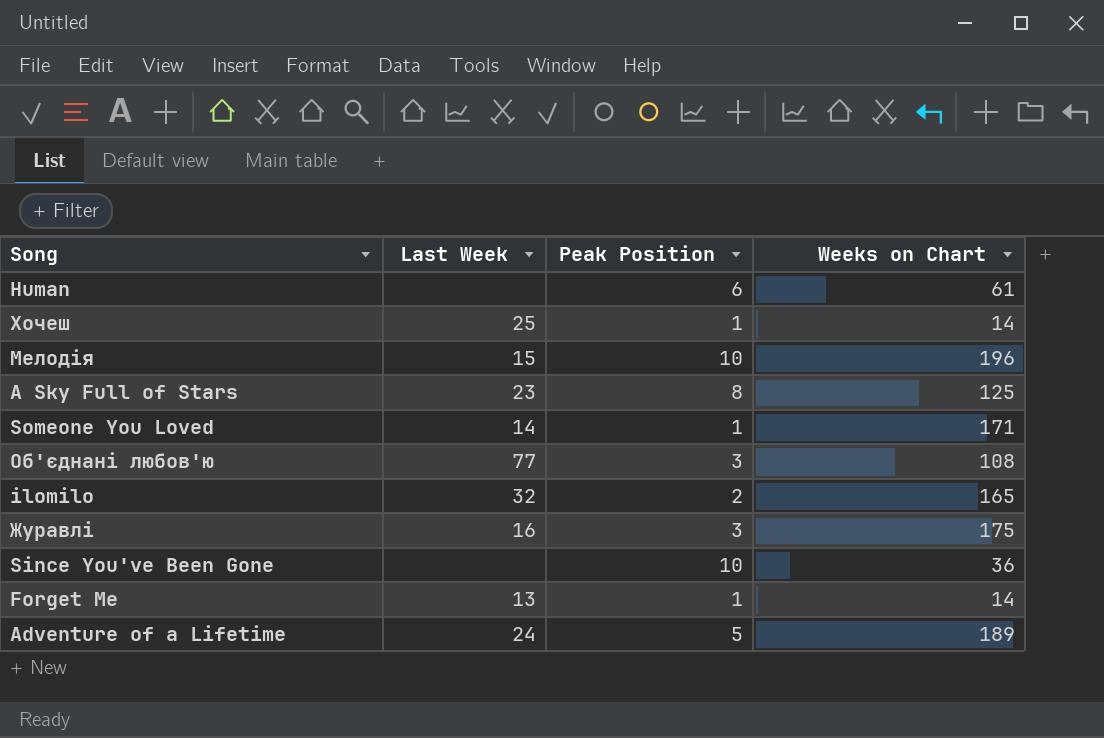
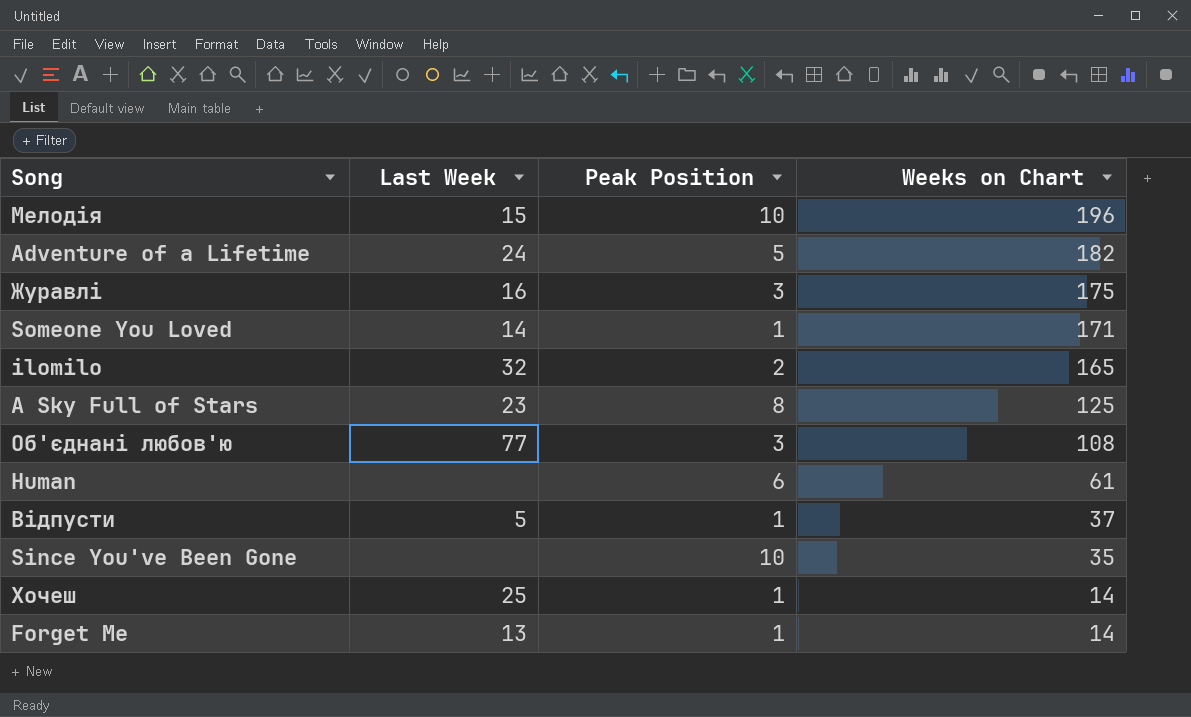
row order: none -> Weeks on Chart descending
Adventure of a Lifetime | Weeks on Chart: 189 -> 182
row Відпусти: none -> 5 | 1 | 37
Since You've Been Gone | Weeks on Chart: 36 -> 35

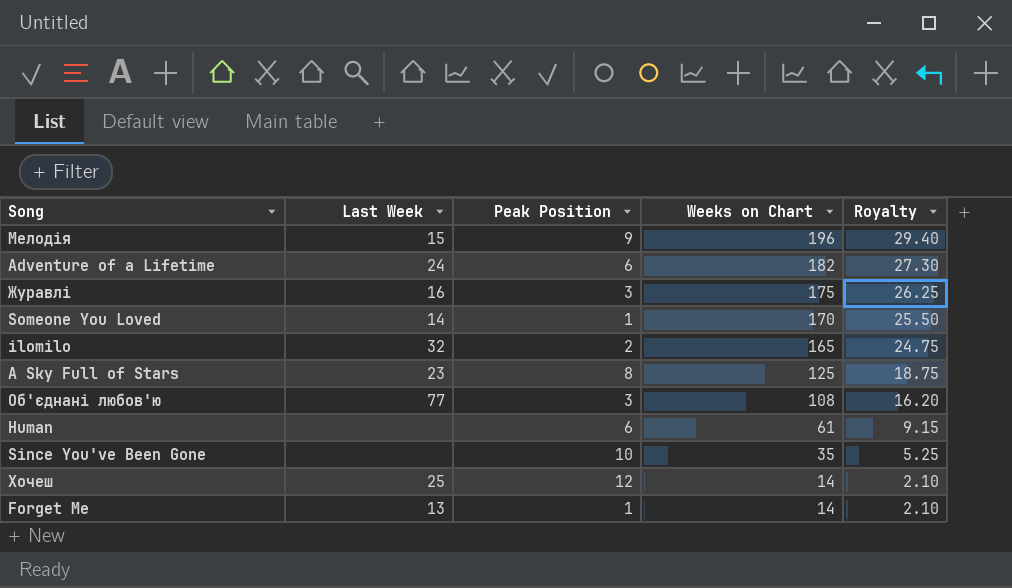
column Royalty | formula: none -> [Weeks on Chart] * 0.15
row Відпусти: 5 | 1 | 37 -> none
Мелодія | Peak Position: 10 -> 9
Adventure of a Lifetime | Peak Position: 5 -> 6
Someone You Loved | Weeks on Chart: 171 -> 170
Хочеш | Peak Position: 1 -> 12

